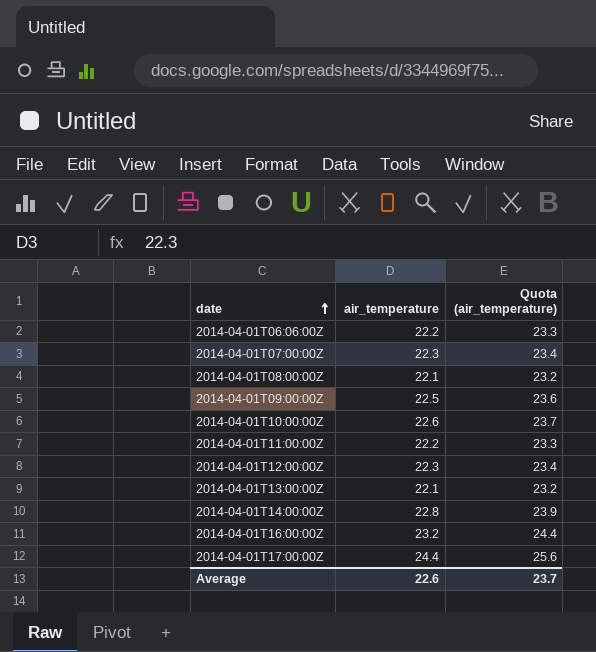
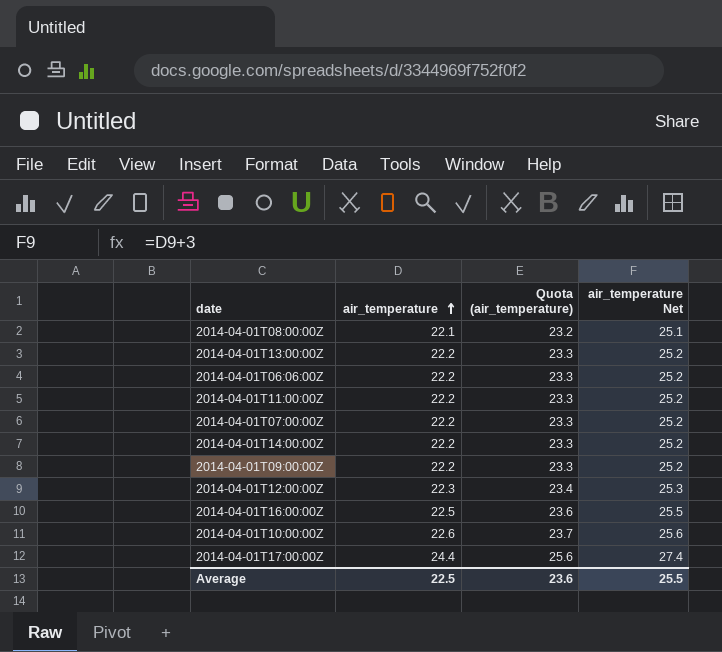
row order: date ascending -> air_temperature ascending
column air_temperature Net | formula: none -> [air_temperature] + 3
2014-04-01T13:00:00Z | air_temperature: 22.1 -> 22.2
2014-04-01T13:00:00Z | Quota (air_temperature): 23.2 -> 23.3
2014-04-01T07:00:00Z | air_temperature: 22.3 -> 22.2
2014-04-01T07:00:00Z | Quota (air_temperature): 23.4 -> 23.3
2014-04-01T14:00:00Z | air_temperature: 22.8 -> 22.2
2014-04-01T14:00:00Z | Quota (air_temperature): 23.9 -> 23.3
2014-04-01T09:00:00Z | air_temperature: 22.5 -> 22.2
2014-04-01T09:00:00Z | Quota (air_temperature): 23.6 -> 23.3
2014-04-01T16:00:00Z | air_temperature: 23.2 -> 22.5
2014-04-01T16:00:00Z | Quota (air_temperature): 24.4 -> 23.6
Average | air_temperature: 22.6 -> 22.5
Average | Quota (air_temperature): 23.7 -> 23.6

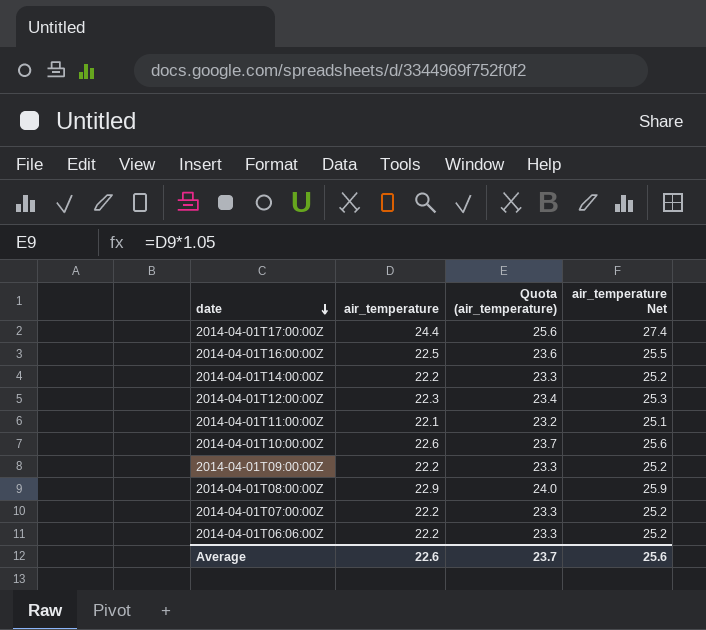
row order: air_temperature ascending -> date descending
row 2014-04-01T13:00:00Z: 22.2 | 23.3 | 25.2 -> none
2014-04-01T11:00:00Z | air_temperature: 22.2 -> 22.1
2014-04-01T11:00:00Z | Quota (air_temperature): 23.3 -> 23.2
2014-04-01T11:00:00Z | air_temperature Net: 25.2 -> 25.1
2014-04-01T08:00:00Z | air_temperature: 22.1 -> 22.9
2014-04-01T08:00:00Z | Quota (air_temperature): 23.2 -> 24.0
2014-04-01T08:00:00Z | air_temperature Net: 25.1 -> 25.9
Average | air_temperature: 22.5 -> 22.6
Average | Quota (air_temperature): 23.6 -> 23.7
Average | air_temperature Net: 25.5 -> 25.6

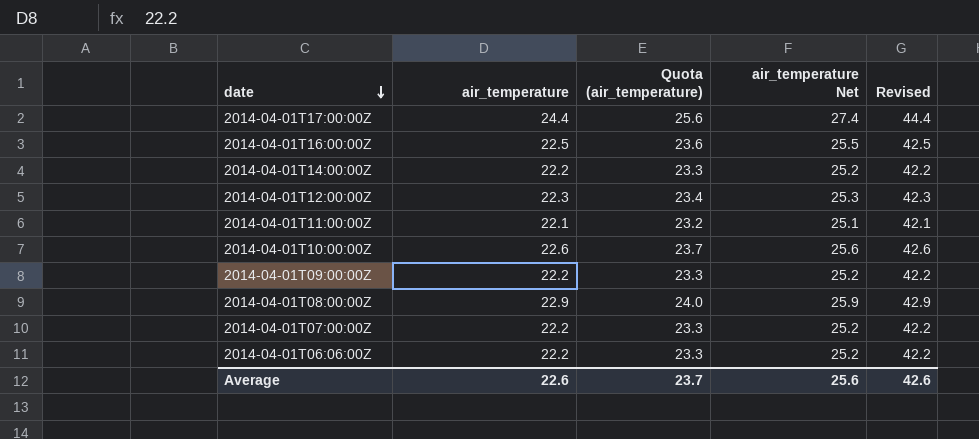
column Revised | formula: none -> [air_temperature] + 20

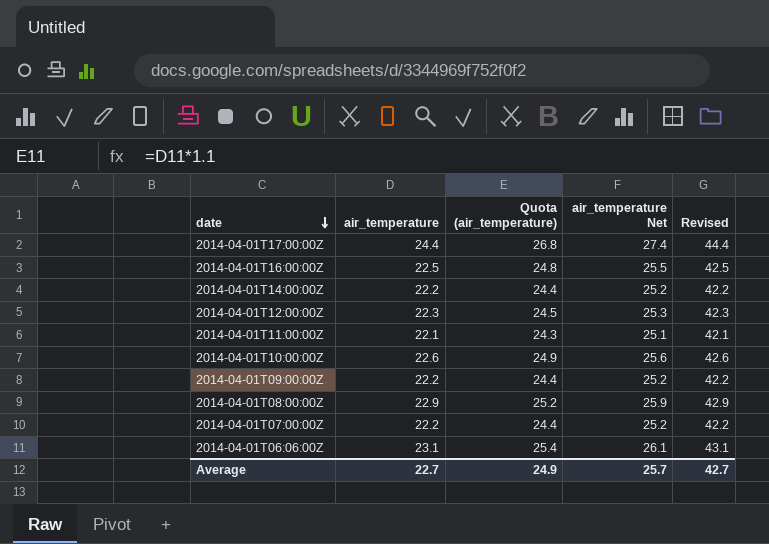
column Quota (air_temperature) | formula: [air_temperature] * 1.05 -> [air_temperature] * 1.1
2014-04-01T06:06:00Z | air_temperature: 22.2 -> 23.1
2014-04-01T06:06:00Z | air_temperature Net: 25.2 -> 26.1
2014-04-01T06:06:00Z | Revised: 42.2 -> 43.1
Average | air_temperature: 22.6 -> 22.7
Average | Quota (air_temperature): 23.7 -> 24.9
Average | air_temperature Net: 25.6 -> 25.7
Average | Revised: 42.6 -> 42.7

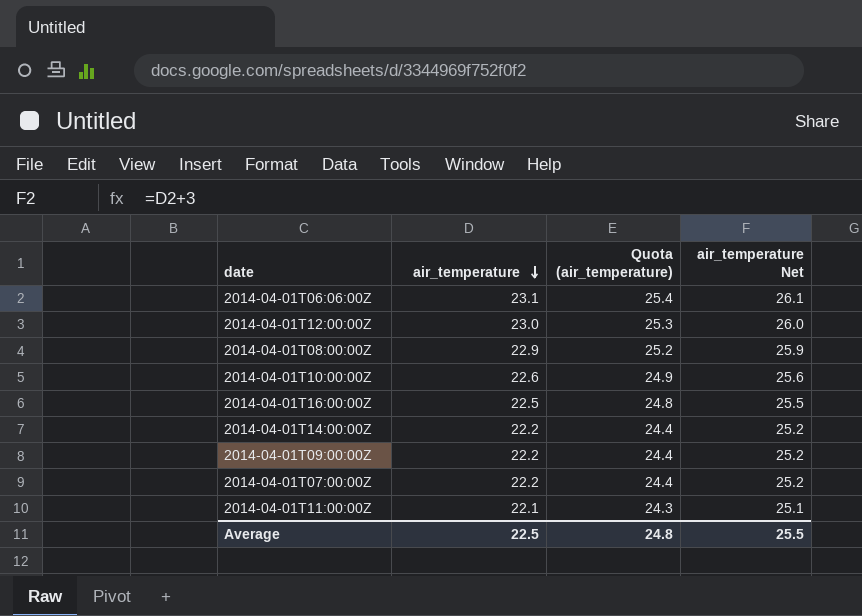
row order: date descending -> air_temperature descending
column Revised | formula: [air_temperature] + 20 -> none
row 2014-04-01T17:00:00Z: 24.4 | 26.8 | 27.4 | 44.4 -> none
2014-04-01T12:00:00Z | air_temperature: 22.3 -> 23.0
2014-04-01T12:00:00Z | Quota (air_temperature): 24.5 -> 25.3
2014-04-01T12:00:00Z | air_temperature Net: 25.3 -> 26.0
Average | air_temperature: 22.7 -> 22.5
Average | Quota (air_temperature): 24.9 -> 24.8
Average | air_temperature Net: 25.7 -> 25.5

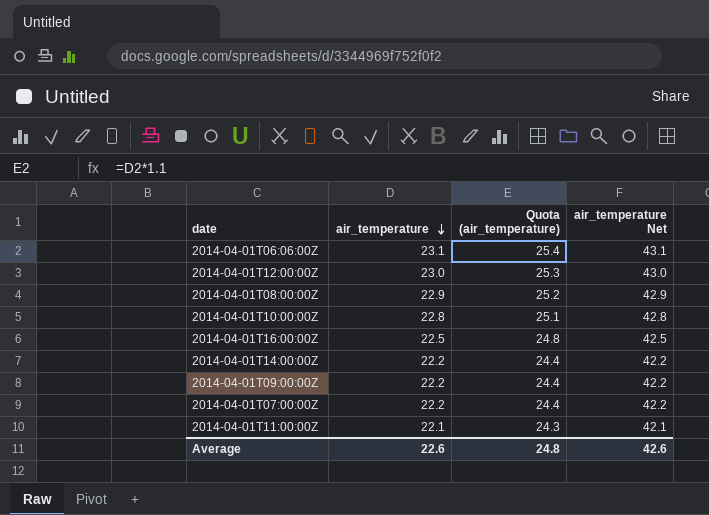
column air_temperature Net | formula: [air_temperature] + 3 -> [air_temperature] + 20
2014-04-01T10:00:00Z | air_temperature: 22.6 -> 22.8
2014-04-01T10:00:00Z | Quota (air_temperature): 24.9 -> 25.1
Average | air_temperature: 22.5 -> 22.6
Average | air_temperature Net: 25.5 -> 42.6

